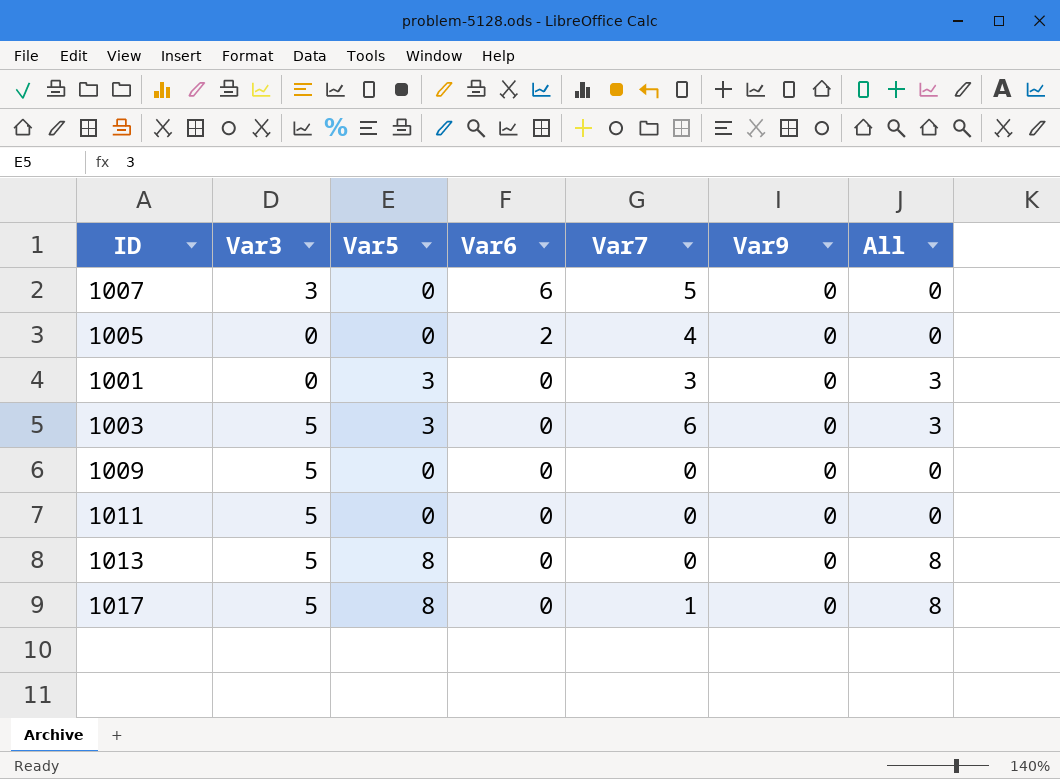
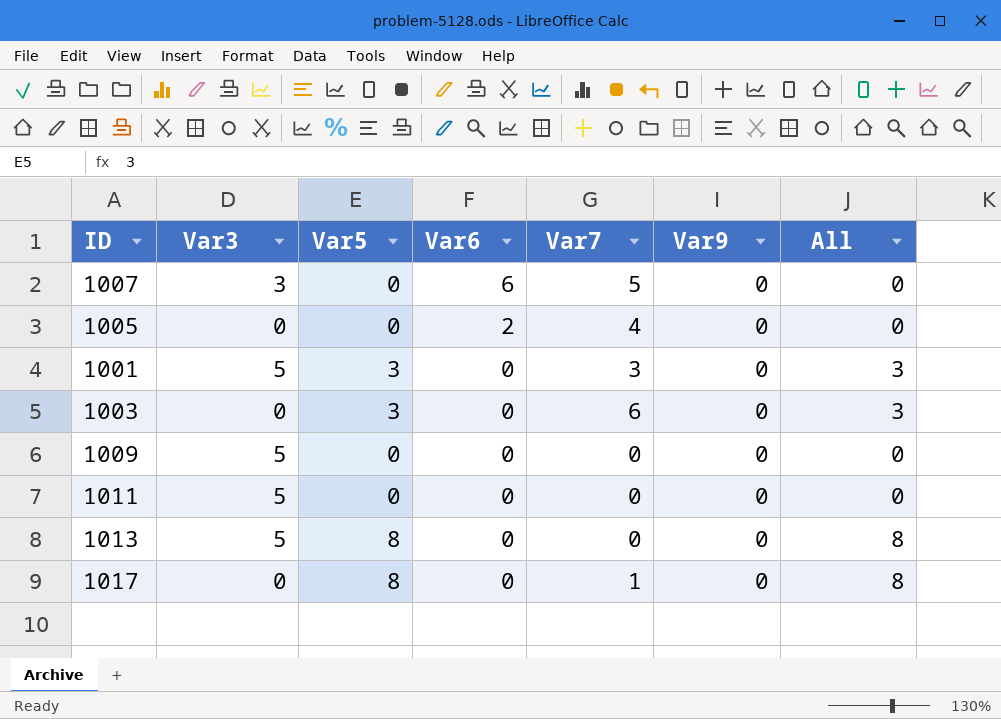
1001 | Var3: 0 -> 5
1003 | Var3: 5 -> 0
1017 | Var3: 5 -> 0

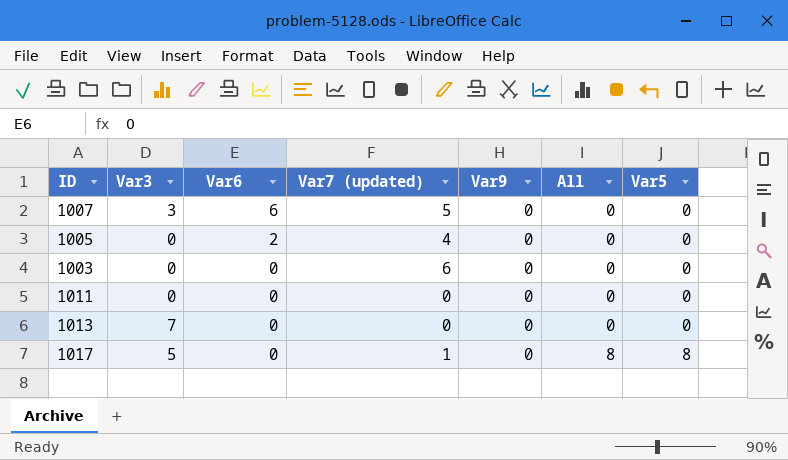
column name: Var7 -> Var7 (updated)
column Var5 | position: 3 -> 7
row 1001: 5 | 3 | 0 | 3 | 0 | 3 -> none
row 1009: 5 | 0 | 0 | 0 | 0 | 0 -> none
1003 | All: 3 -> 0
1003 | Var5: 3 -> 0
1011 | Var3: 5 -> 0
1013 | Var3: 5 -> 7
1013 | All: 8 -> 0
1013 | Var5: 8 -> 0
1017 | Var3: 0 -> 5

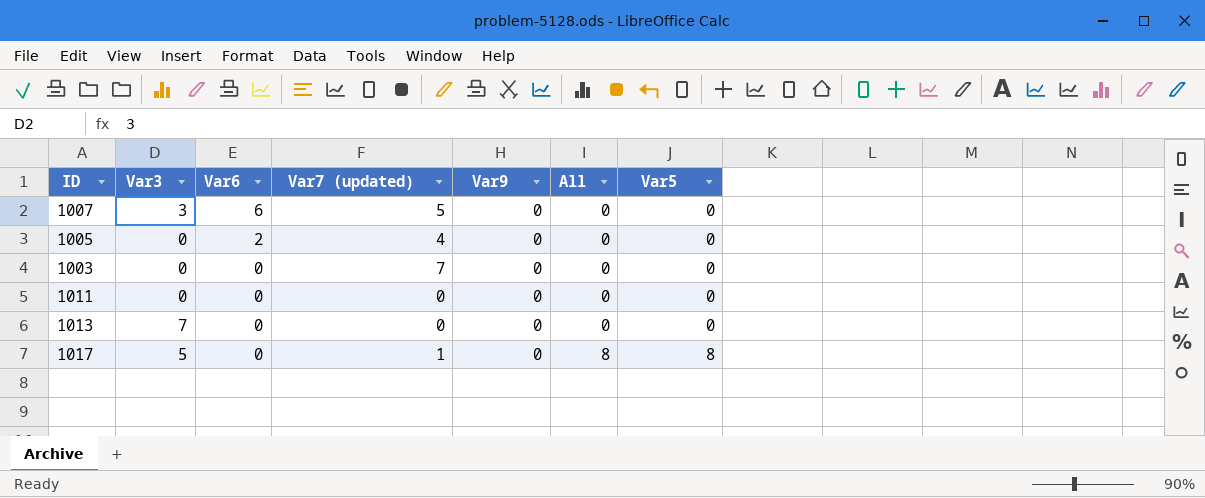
1003 | Var7 (updated): 6 -> 7

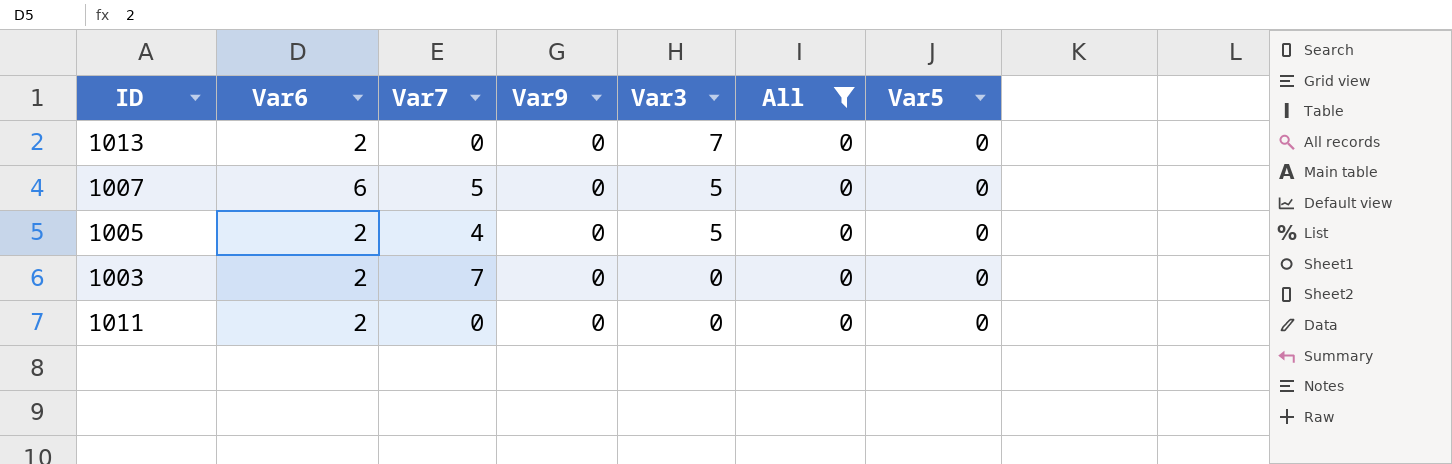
filter: none -> All = 0
row order: Var6 descending -> Var3 descending
column name: Var7 (updated) -> Var7
column Var3 | position: 2 -> 5
1013 | Var6: 0 -> 2
1007 | Var3: 3 -> 5
1005 | Var3: 0 -> 5
1003 | Var6: 0 -> 2
1011 | Var6: 0 -> 2

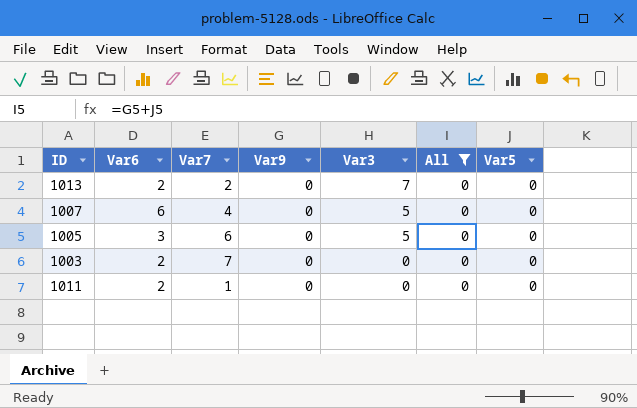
1013 | Var7: 0 -> 2
1007 | Var7: 5 -> 4
1005 | Var6: 2 -> 3
1005 | Var7: 4 -> 6
1011 | Var7: 0 -> 1

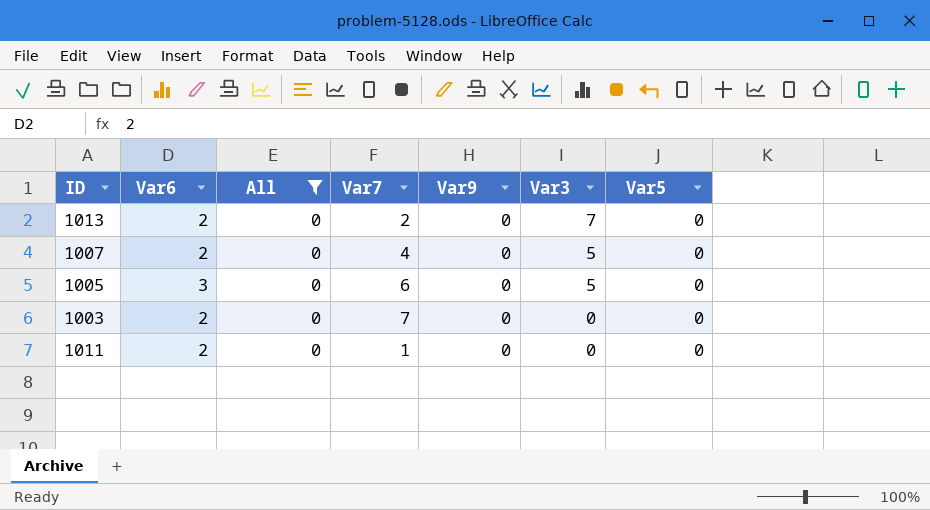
column All | position: 6 -> 3
1007 | Var6: 6 -> 2

